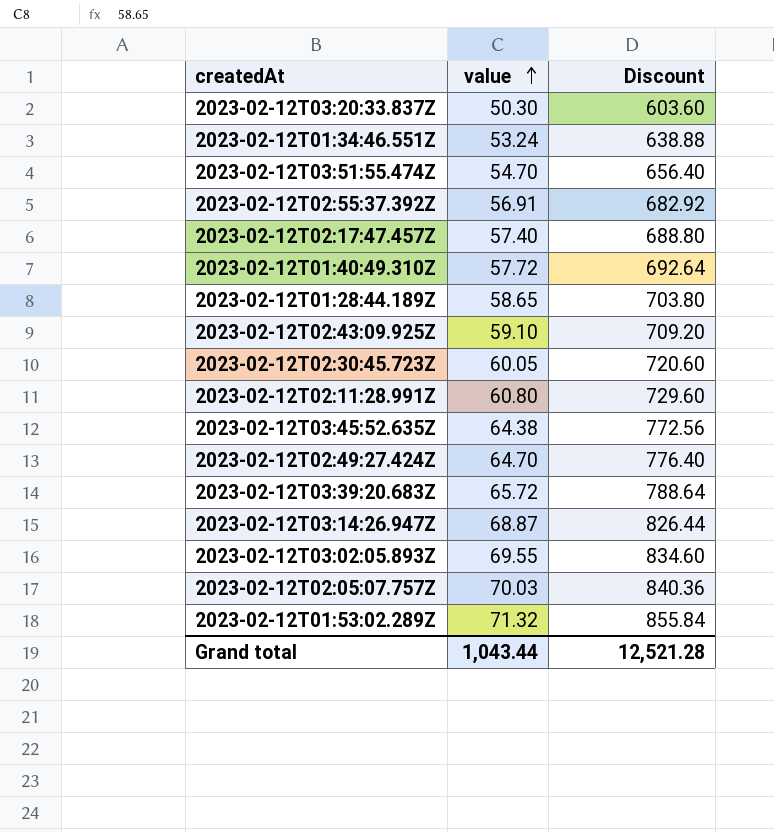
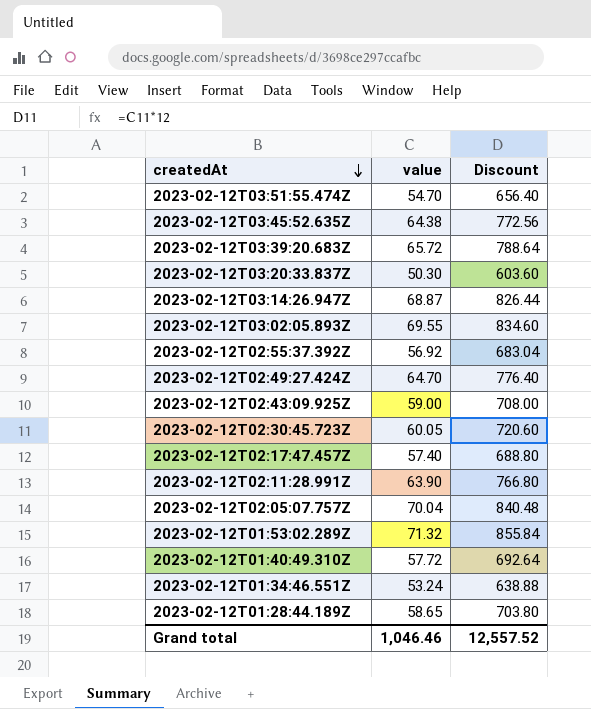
row order: value ascending -> createdAt descending
2023-02-12T02:55:37.392Z | value: 56.91 -> 56.92
2023-02-12T02:55:37.392Z | Discount: 682.92 -> 683.04
2023-02-12T02:43:09.925Z | value: 59.10 -> 59.00
2023-02-12T02:43:09.925Z | Discount: 709.20 -> 708.00
2023-02-12T02:11:28.991Z | value: 60.80 -> 63.90
2023-02-12T02:11:28.991Z | Discount: 729.60 -> 766.80
2023-02-12T02:05:07.757Z | value: 70.03 -> 70.04
2023-02-12T02:05:07.757Z | Discount: 840.36 -> 840.48
Grand total | value: 1,043.44 -> 1,046.46
Grand total | Discount: 12,521.28 -> 12,557.52

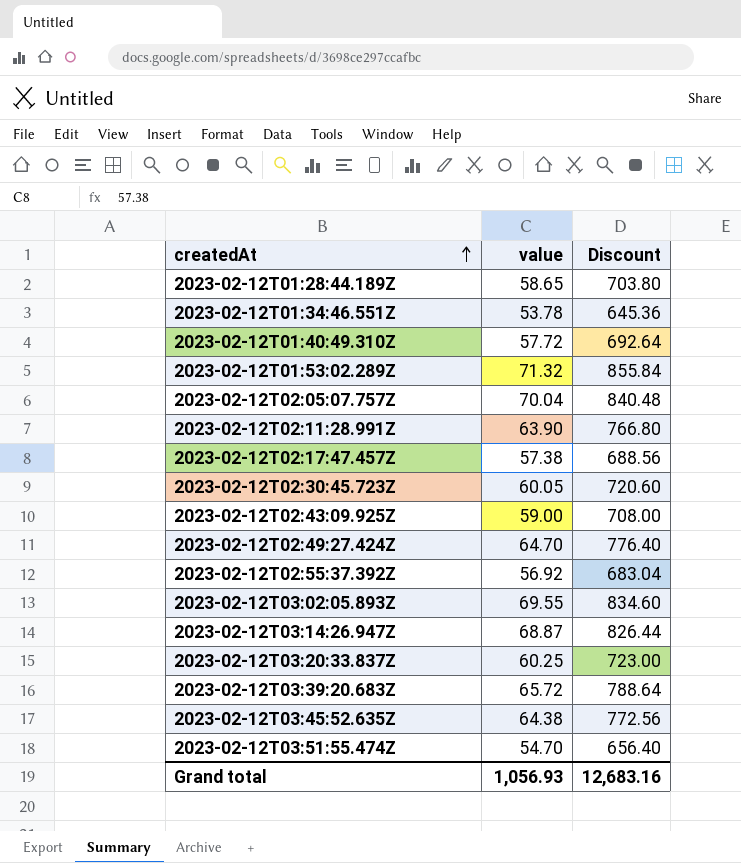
row order: createdAt descending -> createdAt ascending
2023-02-12T01:34:46.551Z | value: 53.24 -> 53.78
2023-02-12T01:34:46.551Z | Discount: 638.88 -> 645.36
2023-02-12T02:17:47.457Z | value: 57.40 -> 57.38
2023-02-12T02:17:47.457Z | Discount: 688.80 -> 688.56
2023-02-12T03:20:33.837Z | value: 50.30 -> 60.25
2023-02-12T03:20:33.837Z | Discount: 603.60 -> 723.00
Grand total | value: 1,046.46 -> 1,056.93
Grand total | Discount: 12,557.52 -> 12,683.16

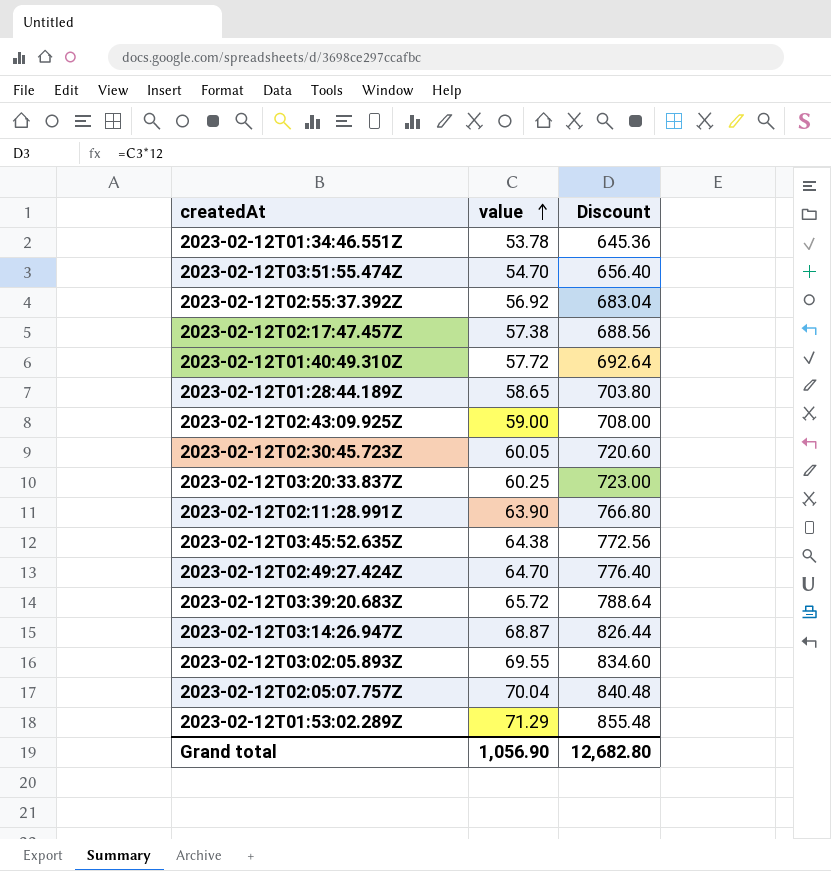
row order: createdAt ascending -> value ascending
2023-02-12T01:53:02.289Z | value: 71.32 -> 71.29
2023-02-12T01:53:02.289Z | Discount: 855.84 -> 855.48
Grand total | value: 1,056.93 -> 1,056.90
Grand total | Discount: 12,683.16 -> 12,682.80

